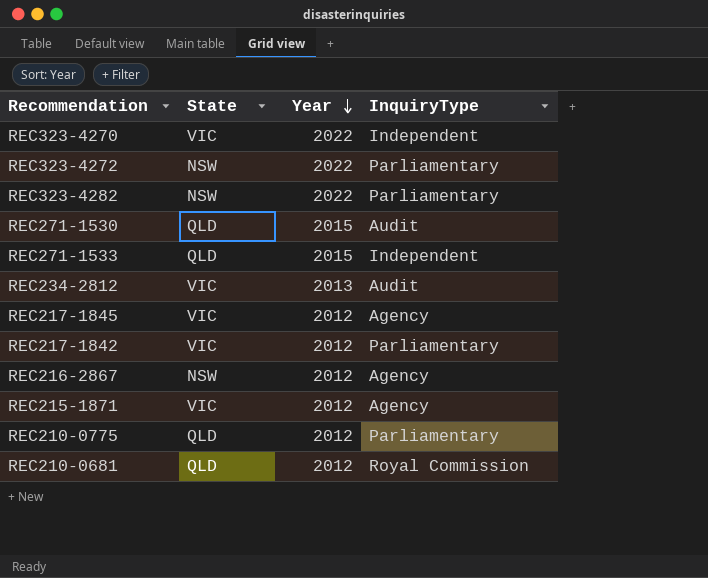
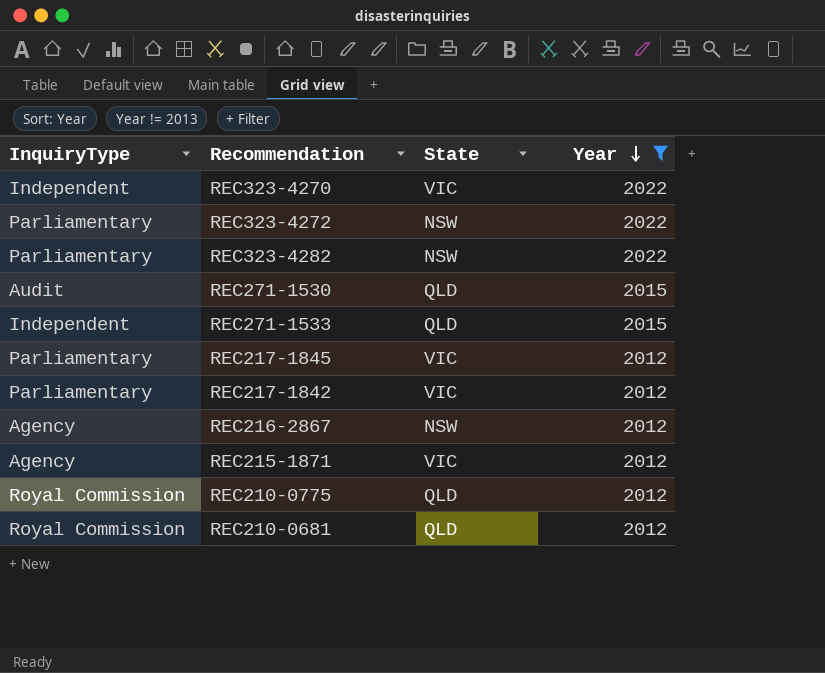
filter: none -> Year != 2013
column InquiryType | position: 4 -> 1
REC217-1845 | InquiryType: Agency -> Parliamentary
REC210-0775 | InquiryType: Parliamentary -> Royal Commission

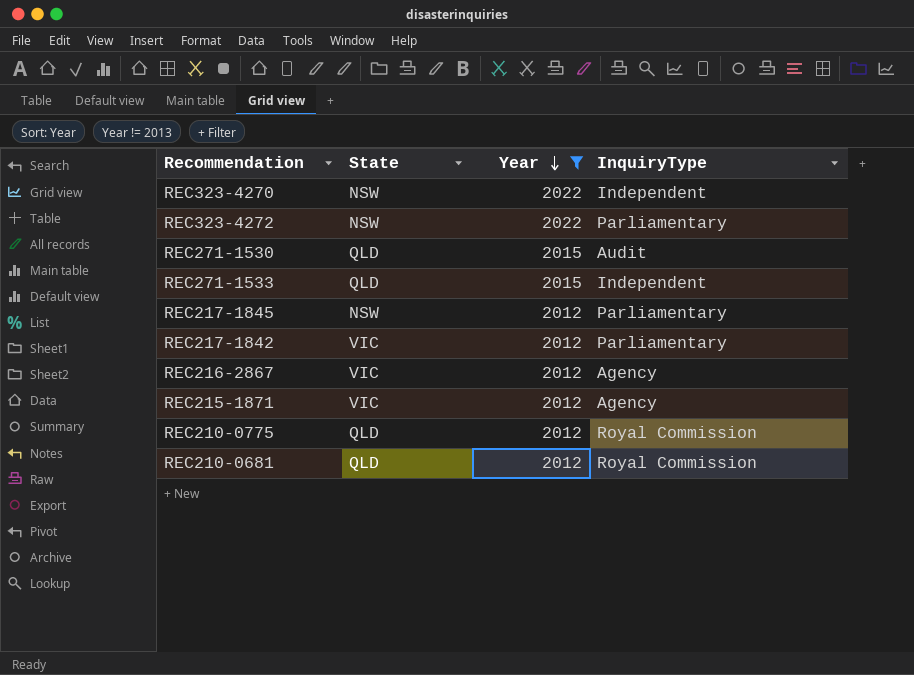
column InquiryType | position: 1 -> 4
row REC323-4282: Parliamentary | NSW | 2022 -> none
REC323-4270 | State: VIC -> NSW
REC217-1845 | State: VIC -> NSW
REC216-2867 | State: NSW -> VIC

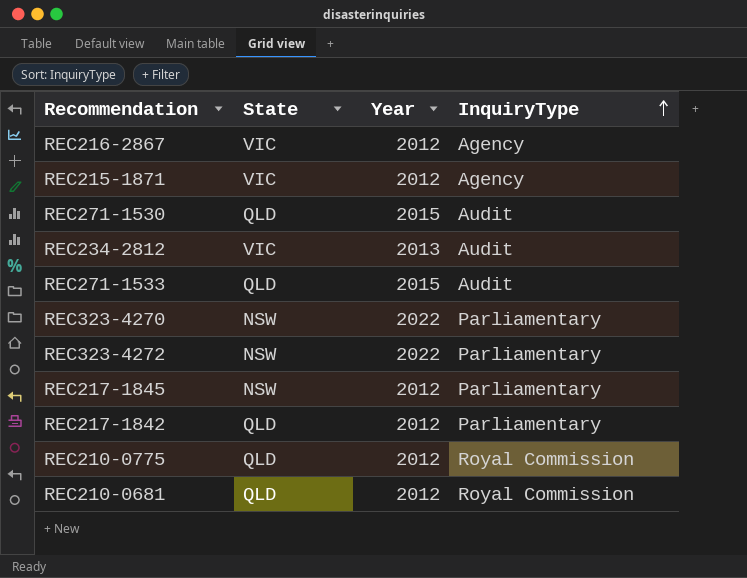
filter: Year != 2013 -> none
row order: Year descending -> InquiryType ascending
REC271-1533 | InquiryType: Independent -> Audit
REC323-4270 | InquiryType: Independent -> Parliamentary
REC217-1842 | State: VIC -> QLD

